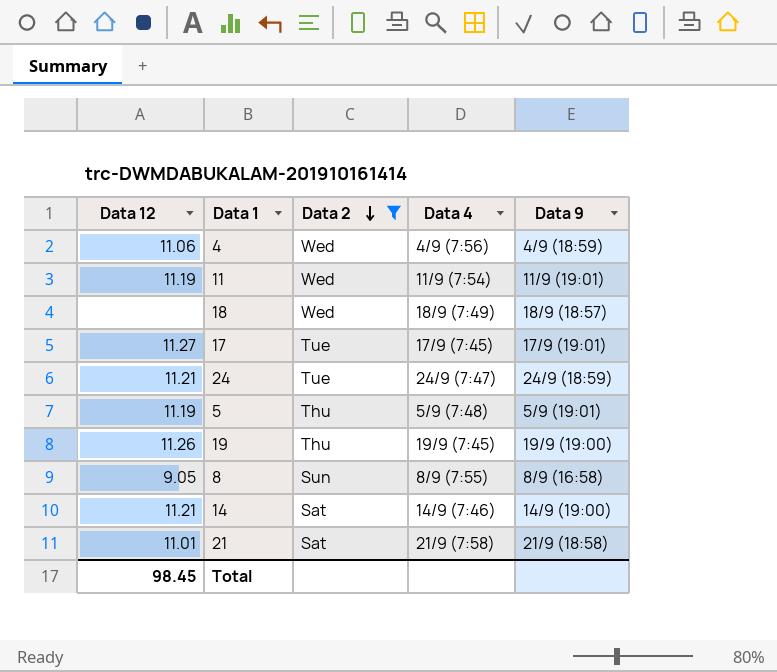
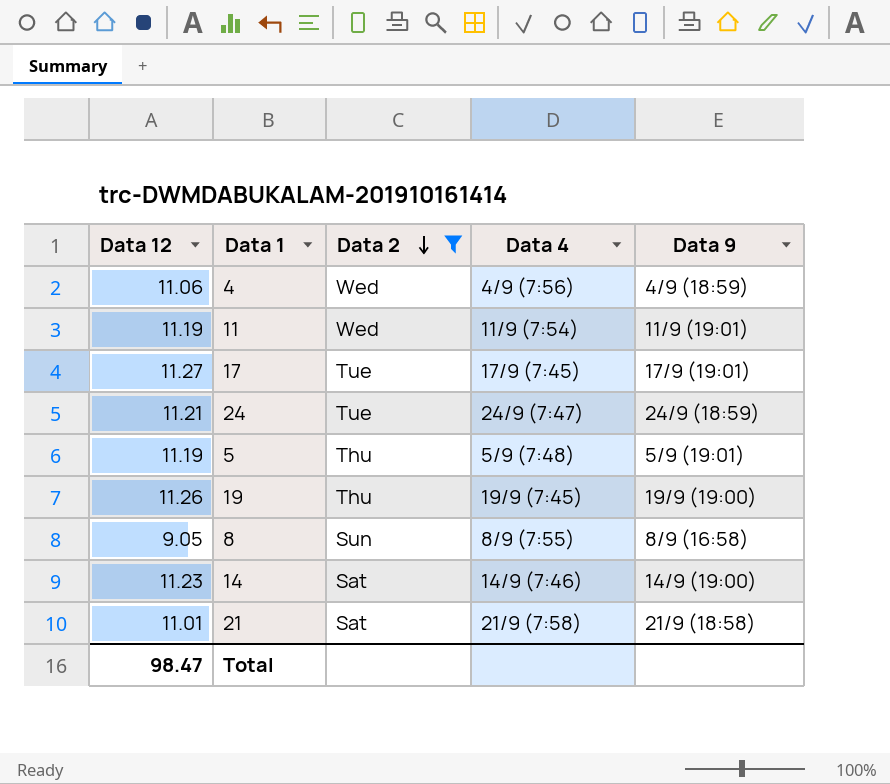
row 18: none | Wed | 18/9 (7:49) | 18/9 (18:57) -> none
14 | Data 12: 11.21 -> 11.23
Total | Data 12: 98.45 -> 98.47

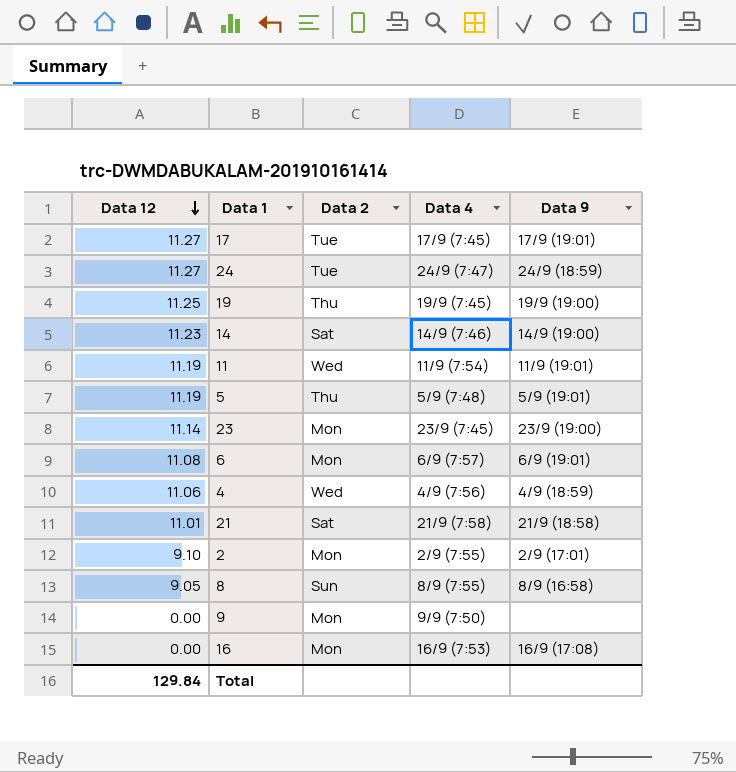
filter: Data 2 != Mon -> none
row order: Data 2 descending -> Data 12 descending
24 | Data 12: 11.21 -> 11.27
19 | Data 12: 11.26 -> 11.25
Total | Data 12: 98.47 -> 129.84

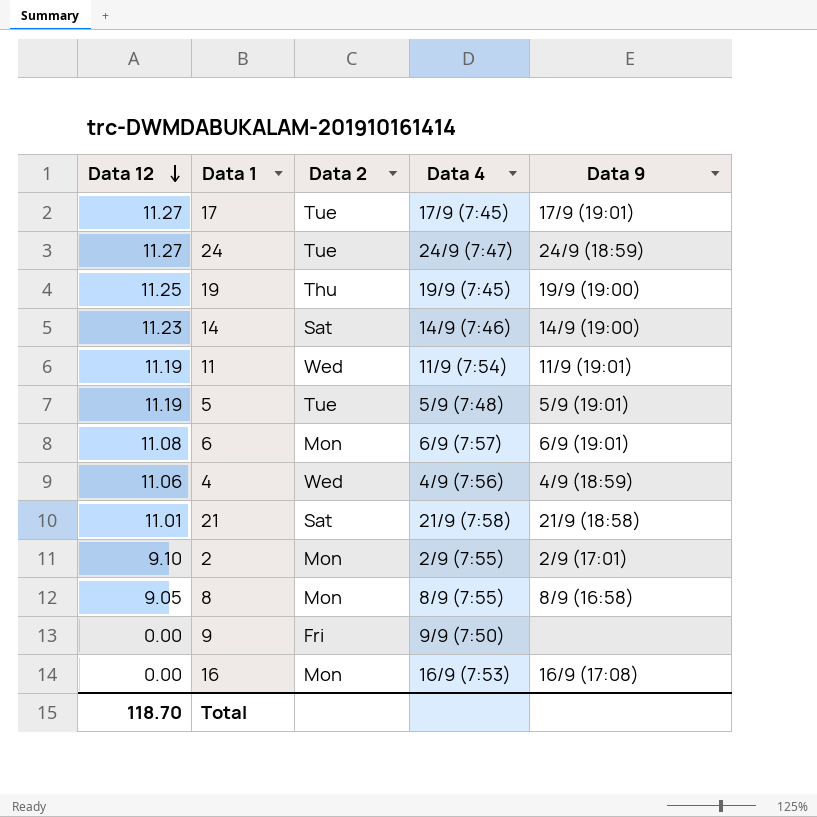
row 23: 11.14 | Mon | 23/9 (7:45) | 23/9 (19:00) -> none
5 | Data 2: Thu -> Tue
8 | Data 2: Sun -> Mon
9 | Data 2: Mon -> Fri
Total | Data 12: 129.84 -> 118.70

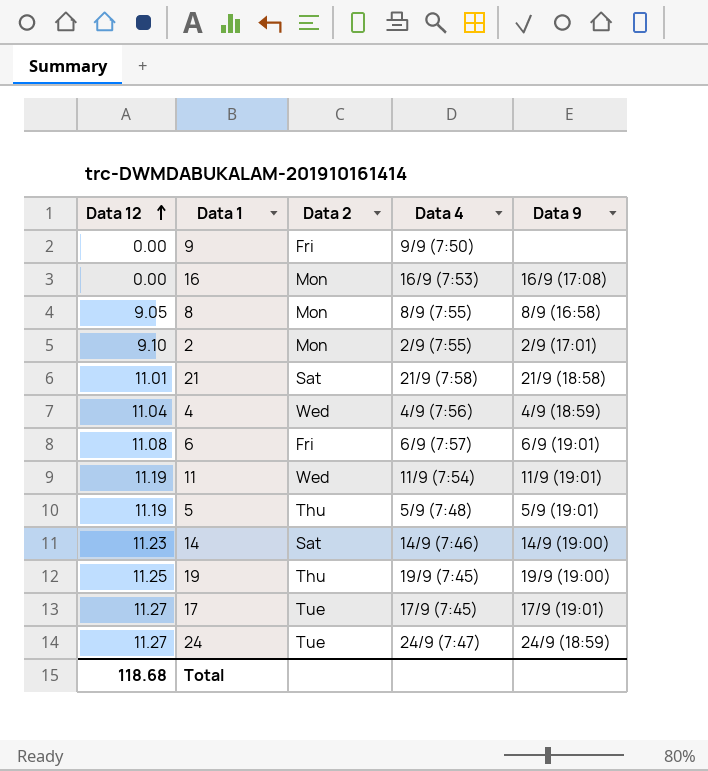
row order: Data 12 descending -> Data 12 ascending
4 | Data 12: 11.06 -> 11.04
6 | Data 2: Mon -> Fri
5 | Data 2: Tue -> Thu
Total | Data 12: 118.70 -> 118.68

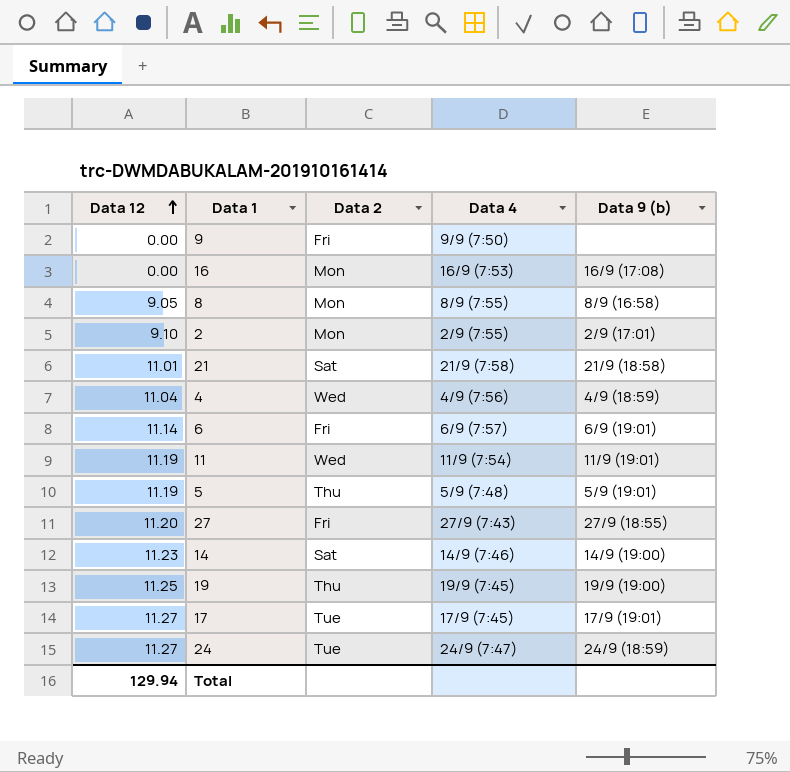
column name: Data 9 -> Data 9 (b)
6 | Data 12: 11.08 -> 11.14
row 27: none -> 11.20 | Fri | 27/9 (7:43) | 27/9 (18:55)
Total | Data 12: 118.68 -> 129.94

